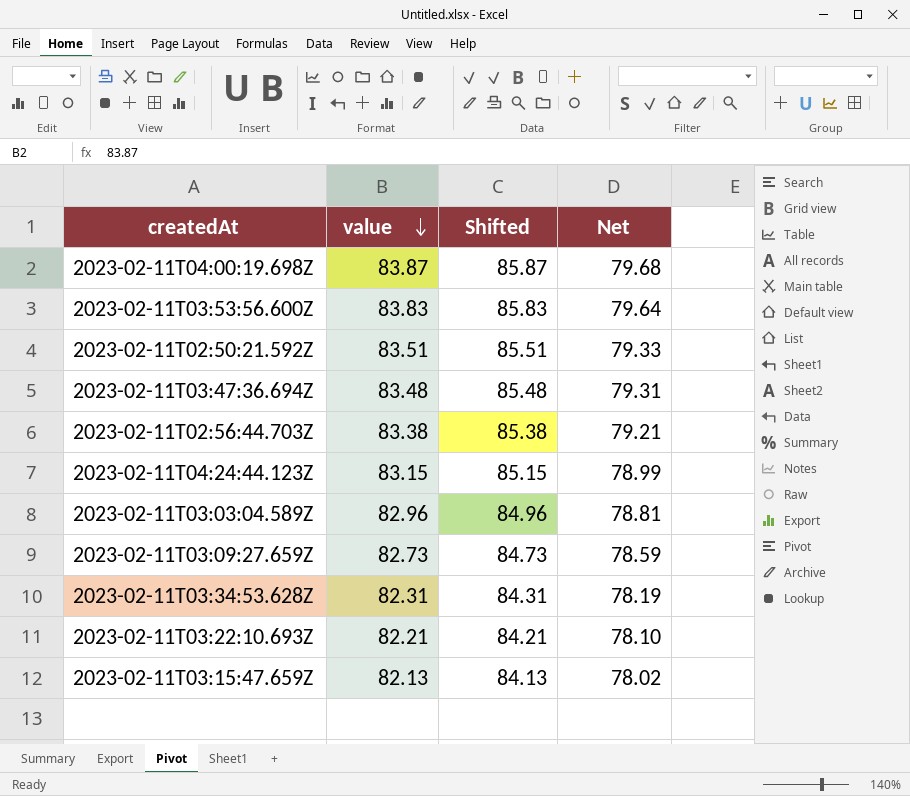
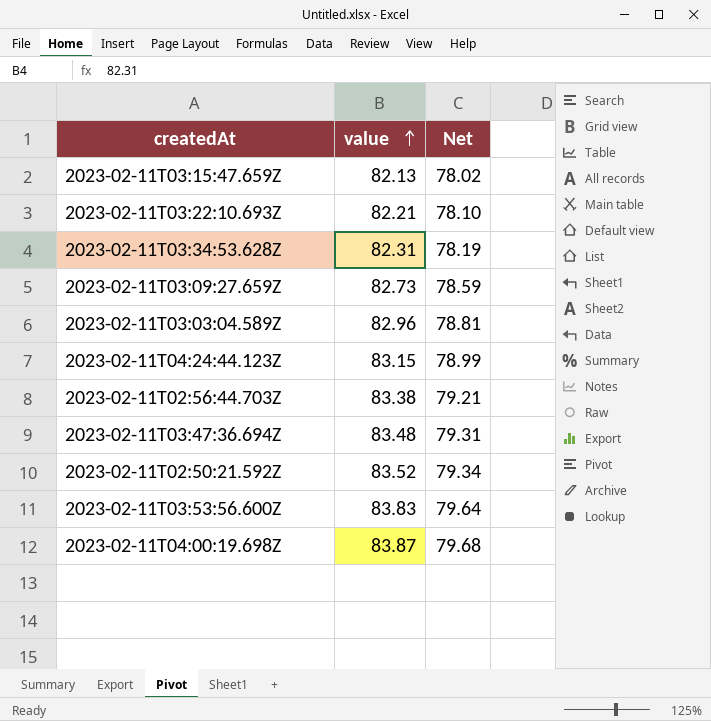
row order: value descending -> value ascending
column Shifted | formula: [value] + 2 -> none
2023-02-11T02:50:21.592Z | value: 83.51 -> 83.52
2023-02-11T02:50:21.592Z | Net: 79.33 -> 79.34

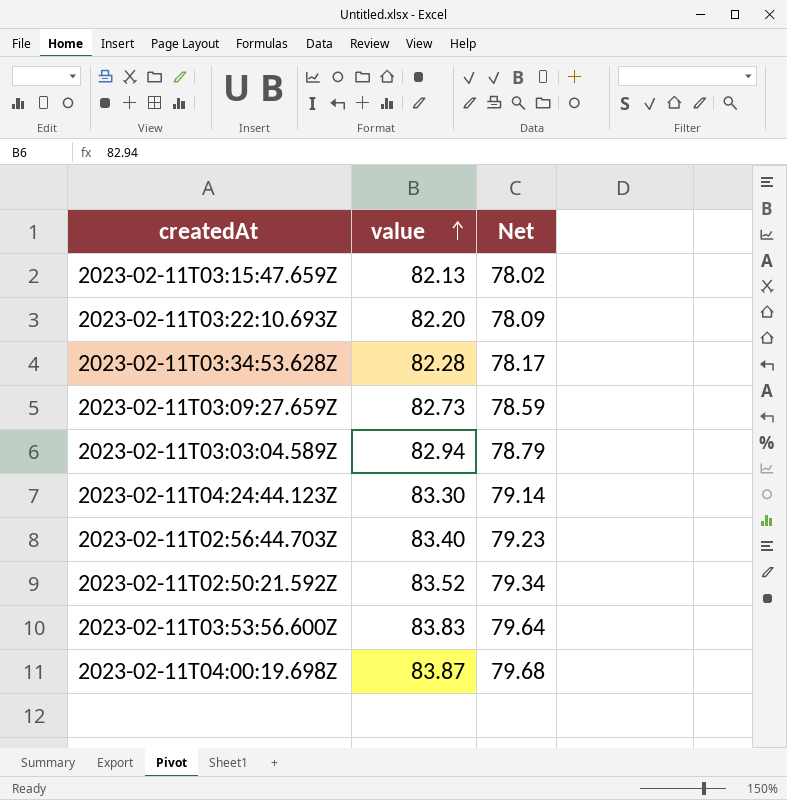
row 2023-02-11T03:47:36.694Z: 83.48 | 79.31 -> none
2023-02-11T03:22:10.693Z | value: 82.21 -> 82.20
2023-02-11T03:22:10.693Z | Net: 78.10 -> 78.09
2023-02-11T03:34:53.628Z | value: 82.31 -> 82.28
2023-02-11T03:34:53.628Z | Net: 78.19 -> 78.17
2023-02-11T03:03:04.589Z | value: 82.96 -> 82.94
2023-02-11T03:03:04.589Z | Net: 78.81 -> 78.79
2023-02-11T04:24:44.123Z | value: 83.15 -> 83.30
2023-02-11T04:24:44.123Z | Net: 78.99 -> 79.14
2023-02-11T02:56:44.703Z | value: 83.38 -> 83.40
2023-02-11T02:56:44.703Z | Net: 79.21 -> 79.23

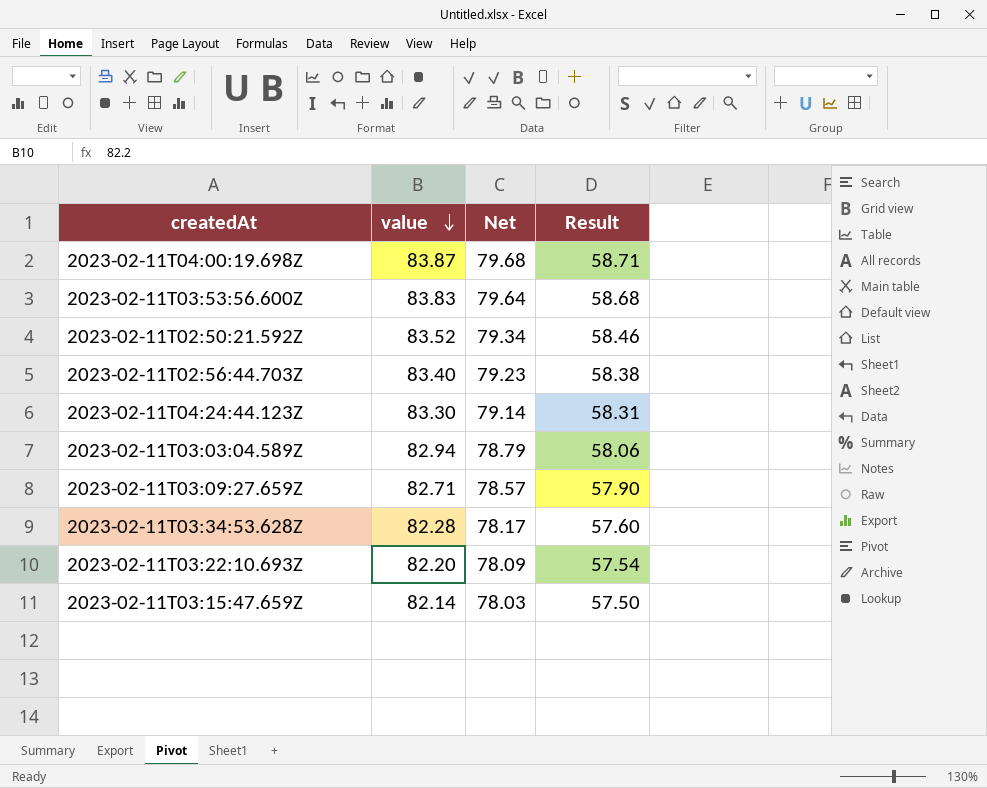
row order: value ascending -> value descending
column Result | formula: none -> [value] * 0.7
2023-02-11T03:09:27.659Z | value: 82.73 -> 82.71
2023-02-11T03:09:27.659Z | Net: 78.59 -> 78.57
2023-02-11T03:15:47.659Z | value: 82.13 -> 82.14
2023-02-11T03:15:47.659Z | Net: 78.02 -> 78.03

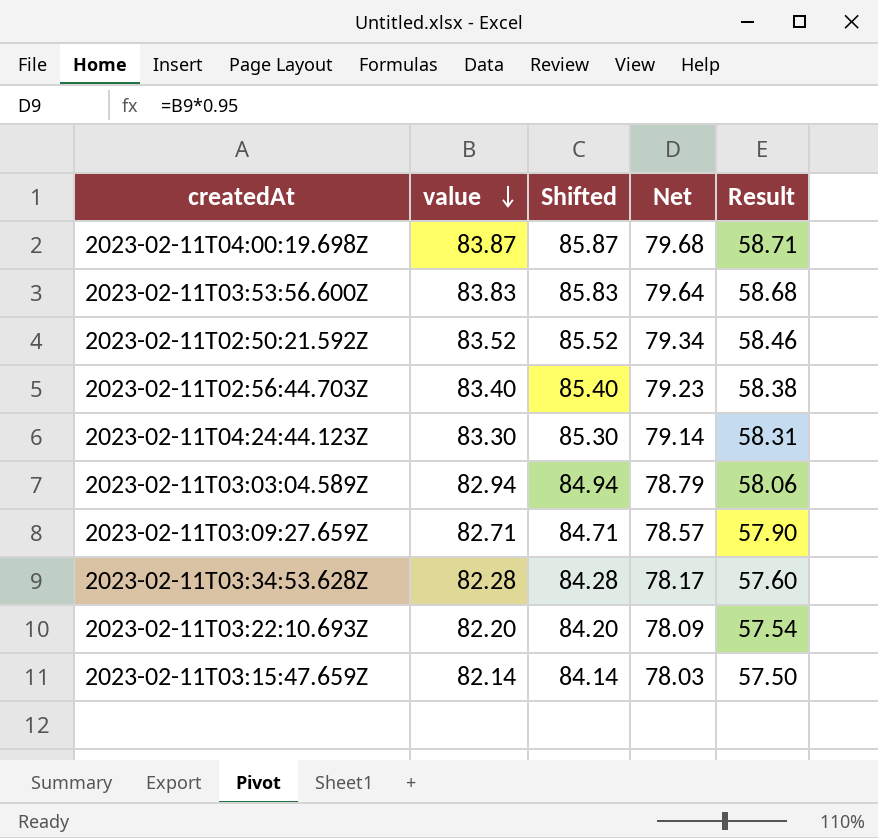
column Shifted | formula: none -> [value] + 2

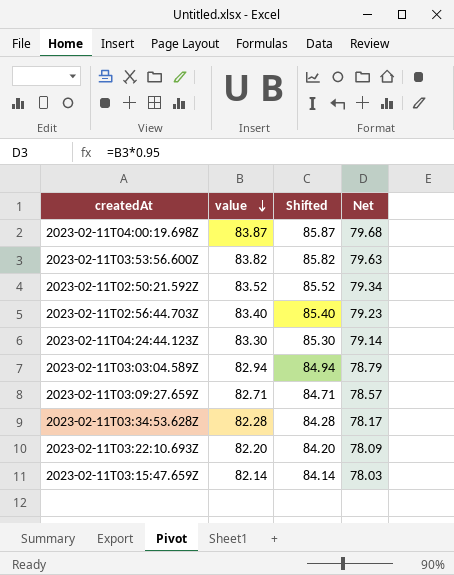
column Result | formula: [value] * 0.7 -> none
2023-02-11T03:53:56.600Z | value: 83.83 -> 83.82
2023-02-11T03:53:56.600Z | Shifted: 85.83 -> 85.82
2023-02-11T03:53:56.600Z | Net: 79.64 -> 79.63

